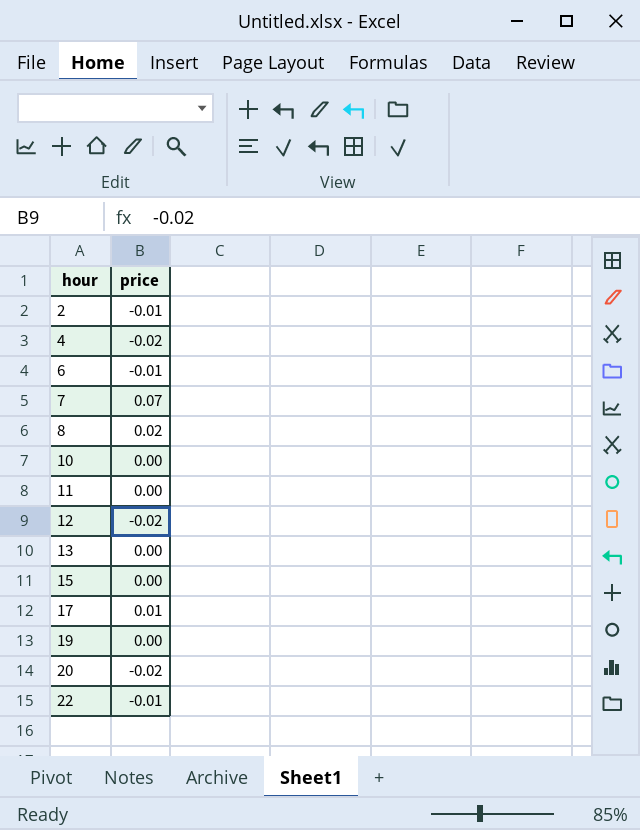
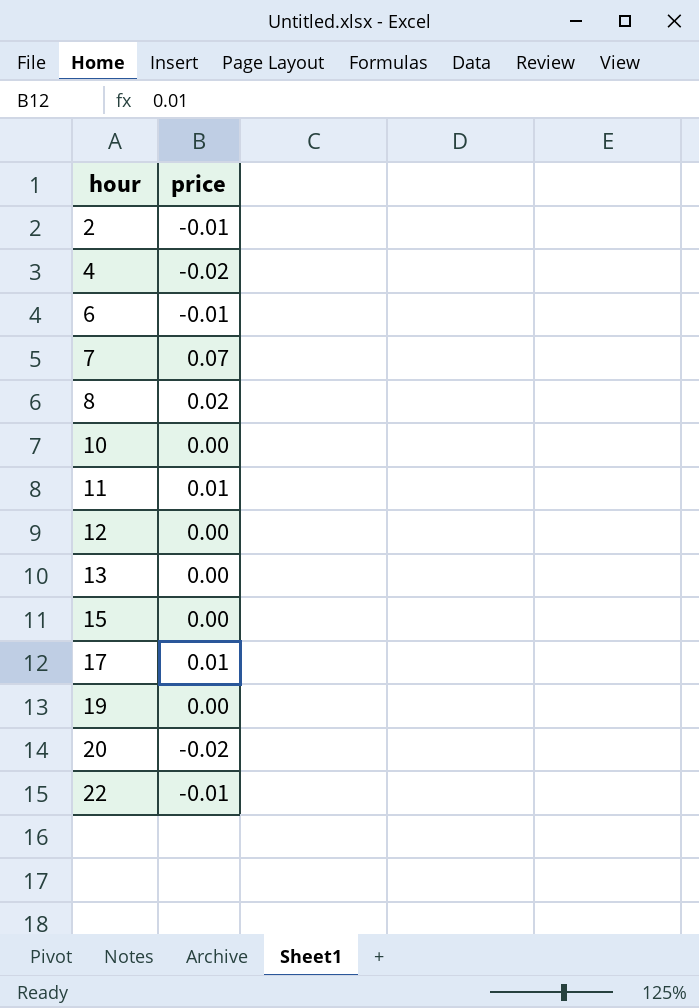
11 | price: 0.00 -> 0.01
12 | price: -0.02 -> 0.00

